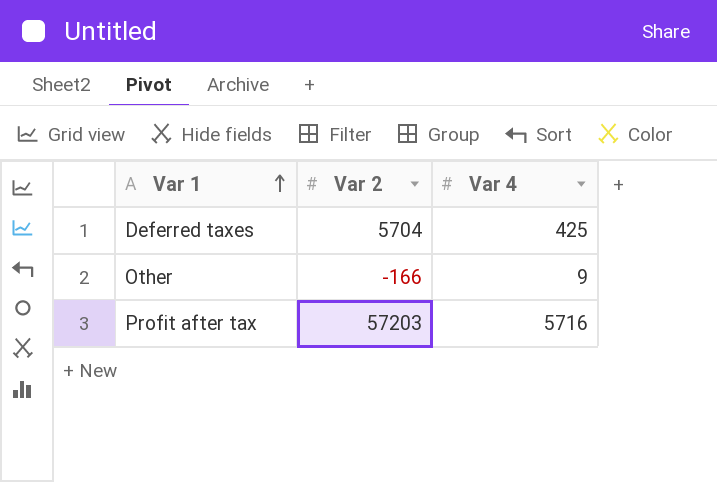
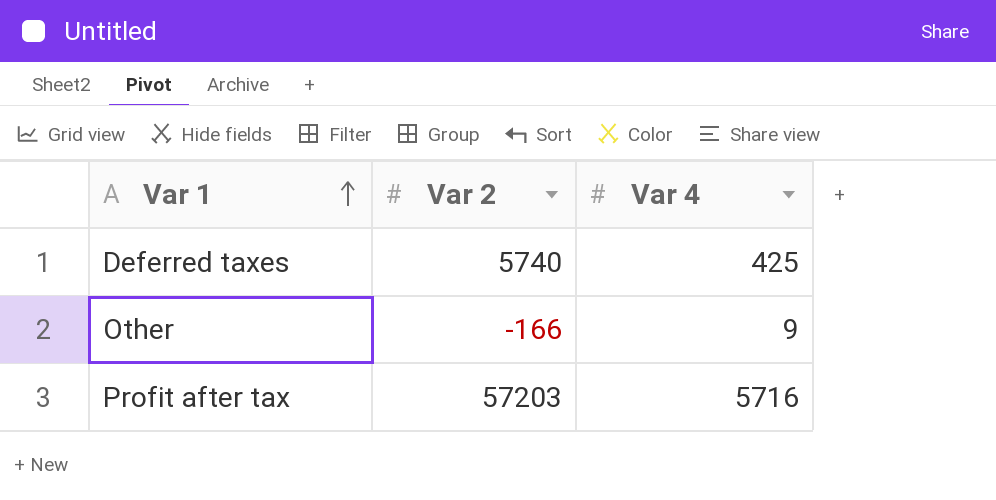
Deferred taxes | Var 2: 5704 -> 5740

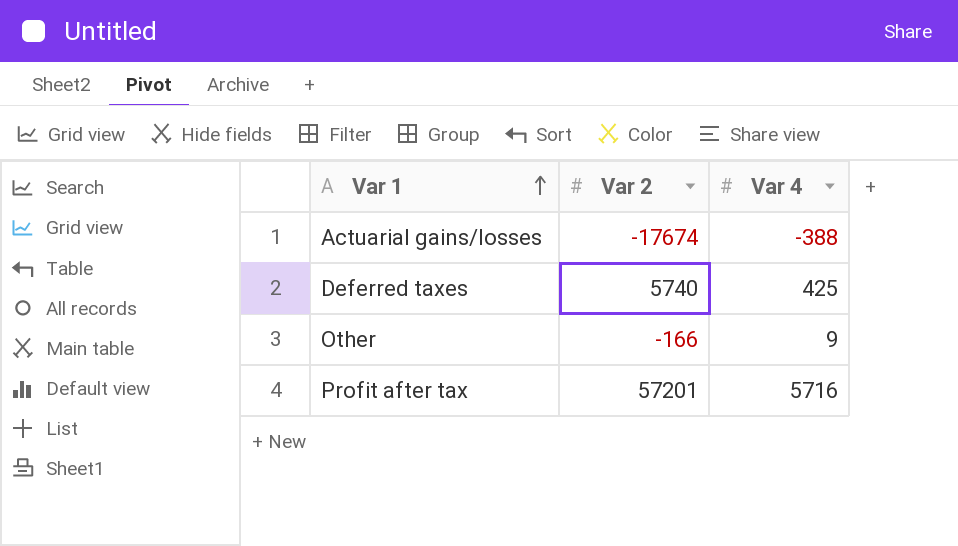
row Actuarial gains/losses: none -> -17674 | -388
Profit after tax | Var 2: 57203 -> 57201

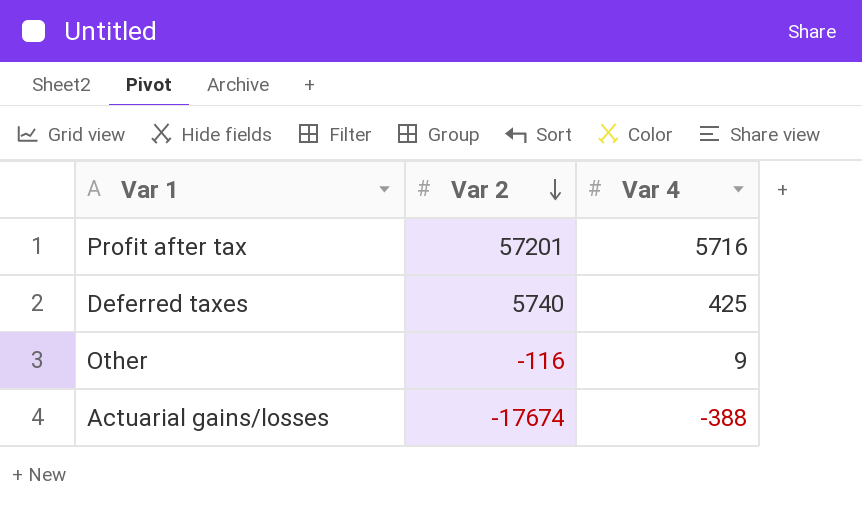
row order: Var 1 ascending -> Var 2 descending
Other | Var 2: -166 -> -116

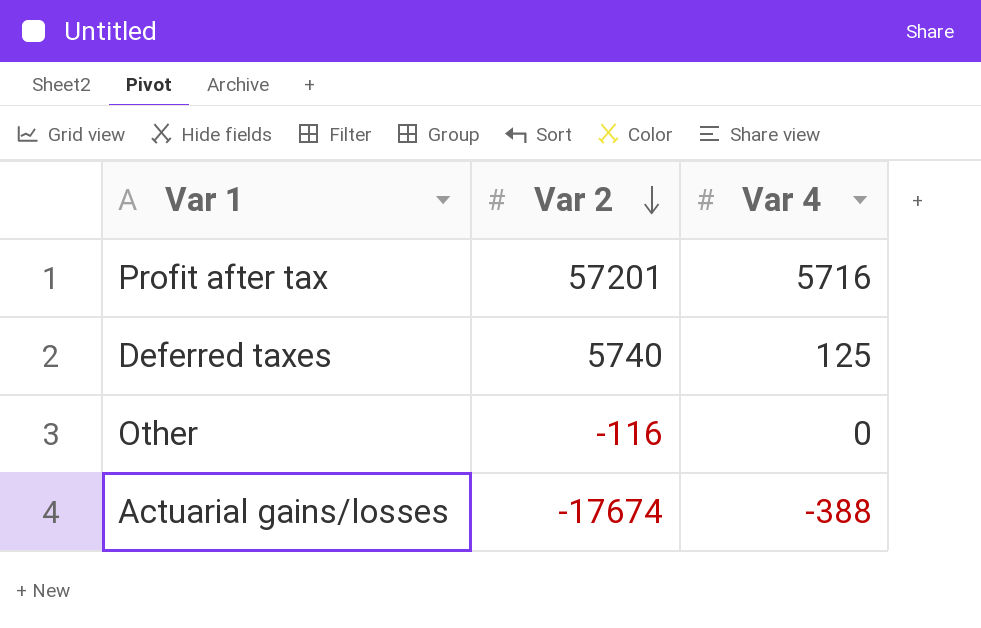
Deferred taxes | Var 4: 425 -> 125
Other | Var 4: 9 -> 0

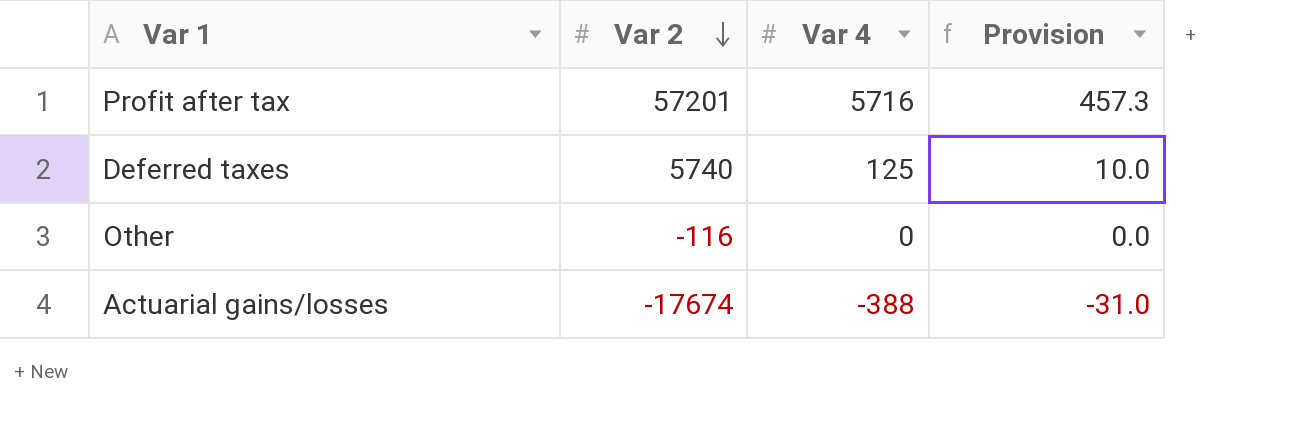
column Provision | formula: none -> [Var 4] * 0.08

